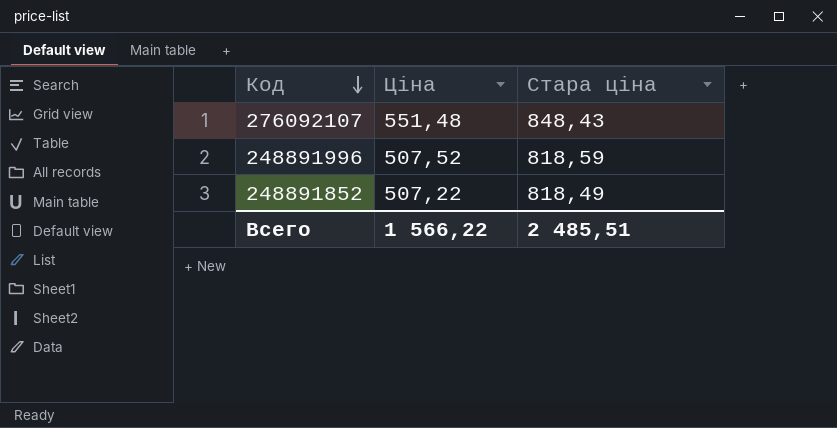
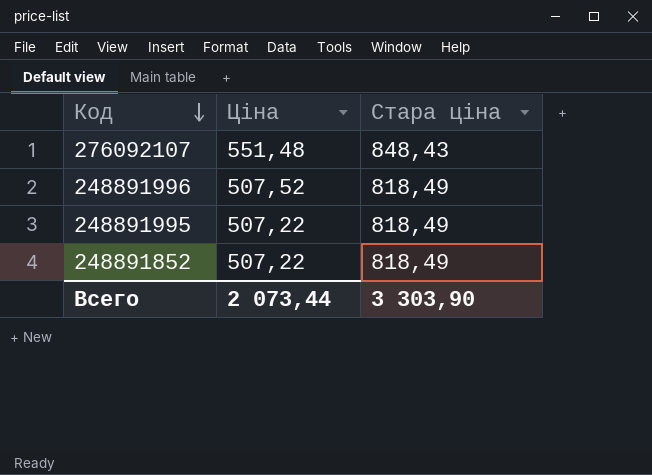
248891996 | Стара ціна: 818,59 -> 818,49
row 248891995: none -> 507,22 | 818,49
Всего | Ціна: 1 566,22 -> 2 073,44
Всего | Стара ціна: 2 485,51 -> 3 303,90

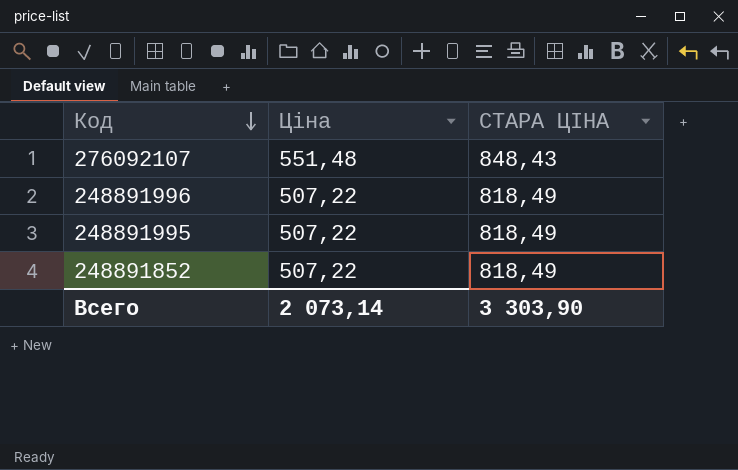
column name: Стара ціна -> СТАРА ЦІНА
248891996 | Ціна: 507,52 -> 507,22
Всего | Ціна: 2 073,44 -> 2 073,14

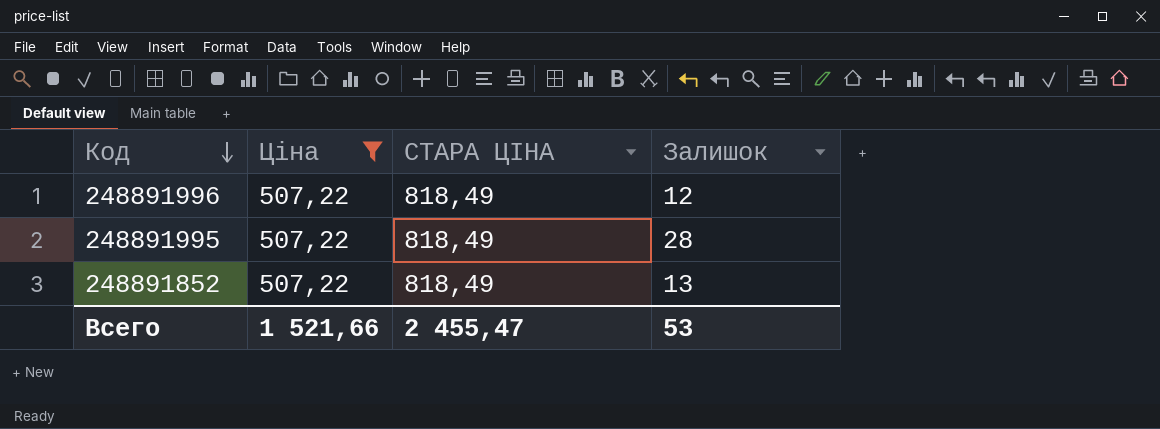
filter: none -> Ціна = 507,22
column Залишок | position: none -> 4
Всего | Ціна: 2 073,14 -> 1 521,66
Всего | СТАРА ЦІНА: 3 303,90 -> 2 455,47

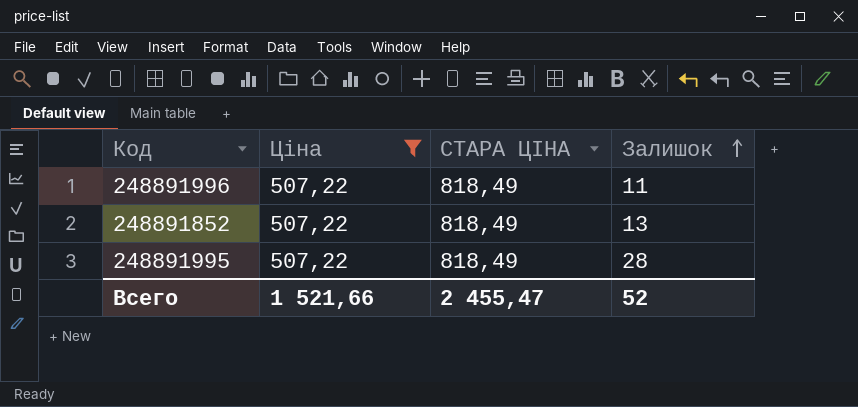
row order: Код descending -> Залишок ascending
248891996 | Залишок: 12 -> 11
Всего | Залишок: 53 -> 52

